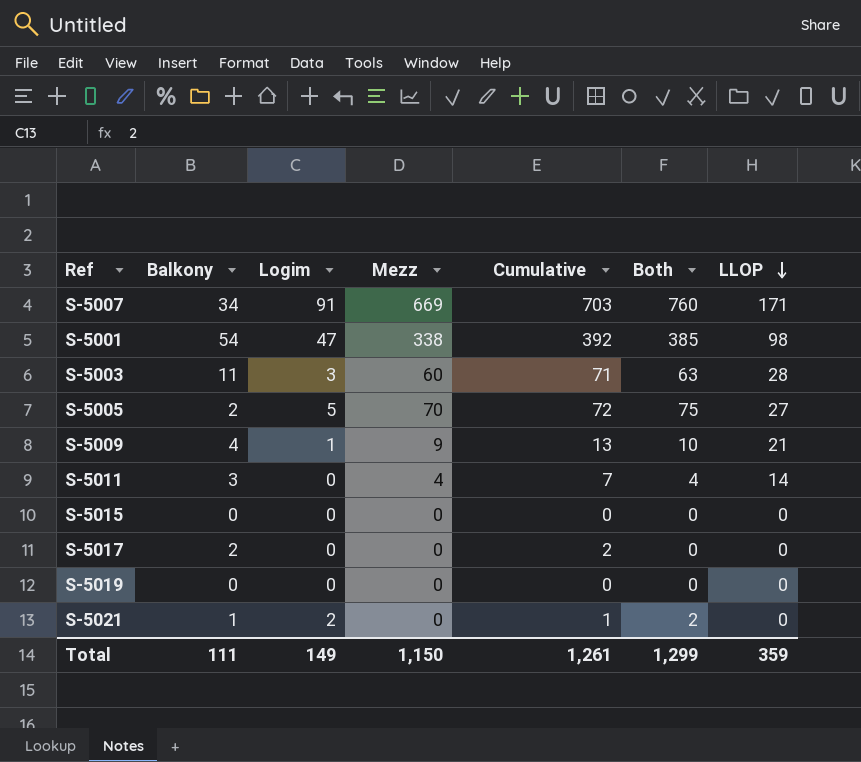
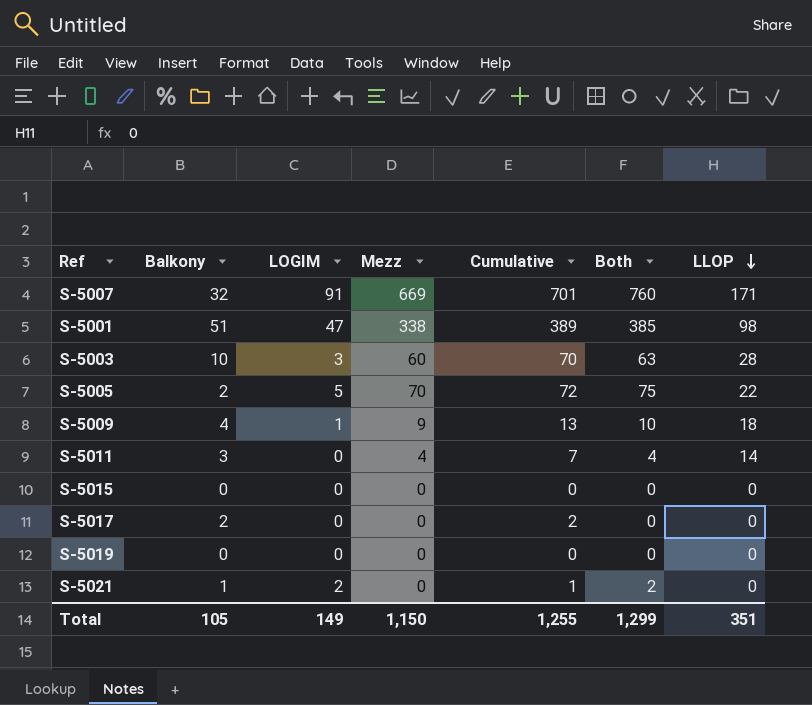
column name: Logim -> LOGIM
S-5007 | Balkony: 34 -> 32
S-5007 | Cumulative: 703 -> 701
S-5001 | Balkony: 54 -> 51
S-5001 | Cumulative: 392 -> 389
S-5003 | Balkony: 11 -> 10
S-5003 | Cumulative: 71 -> 70
S-5005 | LLOP: 27 -> 22
S-5009 | LLOP: 21 -> 18
Total | Balkony: 111 -> 105
Total | Cumulative: 1,261 -> 1,255
Total | LLOP: 359 -> 351

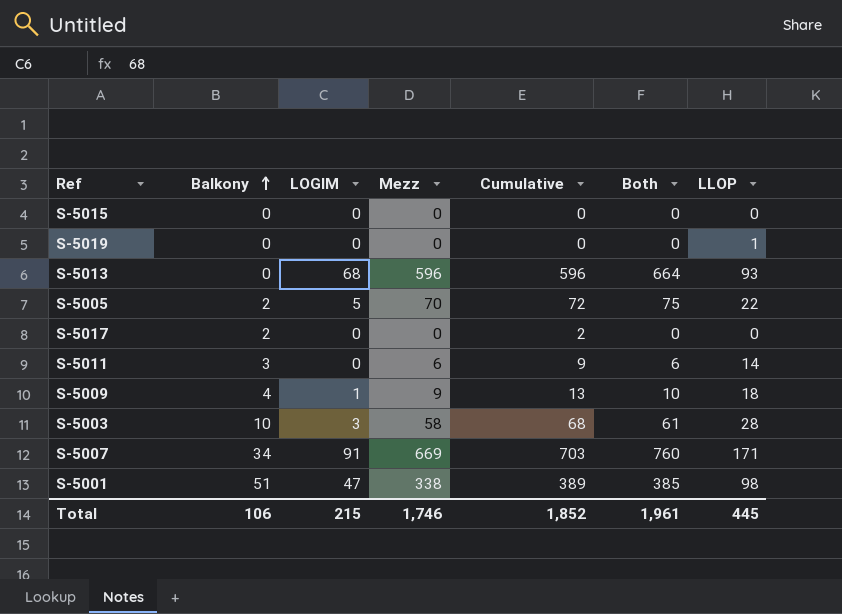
row order: LLOP descending -> Balkony ascending
row S-5021: 1 | 2 | 0 | 1 | 2 | 0 -> none
S-5019 | LLOP: 0 -> 1
row S-5013: none -> 0 | 68 | 596 | 596 | 664 | 93
S-5011 | Mezz: 4 -> 6
S-5011 | Cumulative: 7 -> 9
S-5011 | Both: 4 -> 6
S-5003 | Mezz: 60 -> 58
S-5003 | Cumulative: 70 -> 68
S-5003 | Both: 63 -> 61
S-5007 | Balkony: 32 -> 34
S-5007 | Cumulative: 701 -> 703
Total | Balkony: 105 -> 106
Total | LOGIM: 149 -> 215
Total | Mezz: 1,150 -> 1,746
Total | Cumulative: 1,255 -> 1,852
Total | Both: 1,299 -> 1,961
Total | LLOP: 351 -> 445

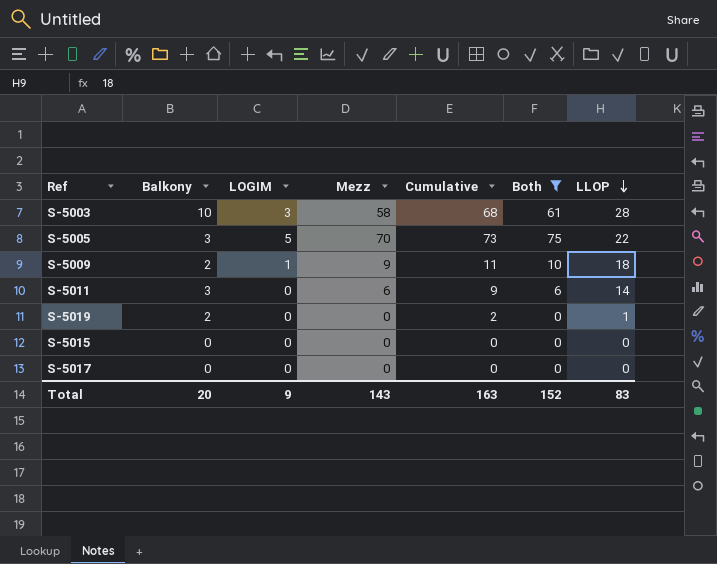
filter: none -> Both <= 75
row order: Balkony ascending -> LLOP descending
S-5005 | Balkony: 2 -> 3
S-5005 | Cumulative: 72 -> 73
S-5009 | Balkony: 4 -> 2
S-5009 | Cumulative: 13 -> 11
S-5019 | Balkony: 0 -> 2
S-5019 | Cumulative: 0 -> 2
S-5017 | Balkony: 2 -> 0
S-5017 | Cumulative: 2 -> 0
Total | Balkony: 106 -> 20
Total | LOGIM: 215 -> 9
Total | Mezz: 1,746 -> 143
Total | Cumulative: 1,852 -> 163
Total | Both: 1,961 -> 152
Total | LLOP: 445 -> 83

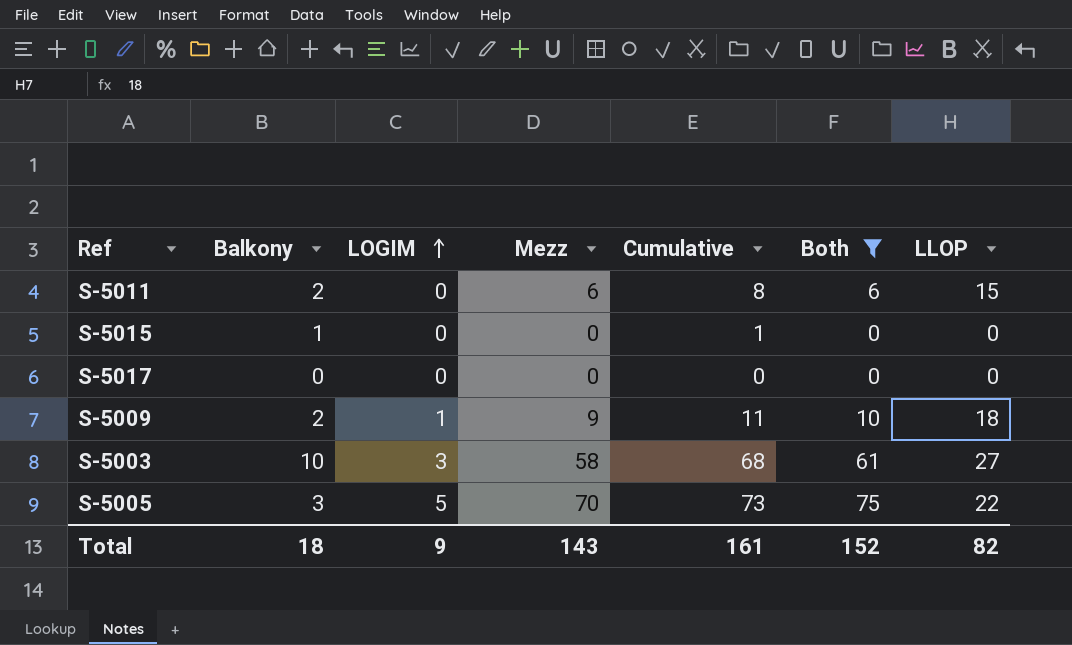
row order: LLOP descending -> LOGIM ascending
row S-5019: 2 | 0 | 0 | 2 | 0 | 1 -> none
S-5011 | Balkony: 3 -> 2
S-5011 | Cumulative: 9 -> 8
S-5011 | LLOP: 14 -> 15
S-5015 | Balkony: 0 -> 1
S-5015 | Cumulative: 0 -> 1
S-5003 | LLOP: 28 -> 27
Total | Balkony: 20 -> 18
Total | Cumulative: 163 -> 161
Total | LLOP: 83 -> 82

